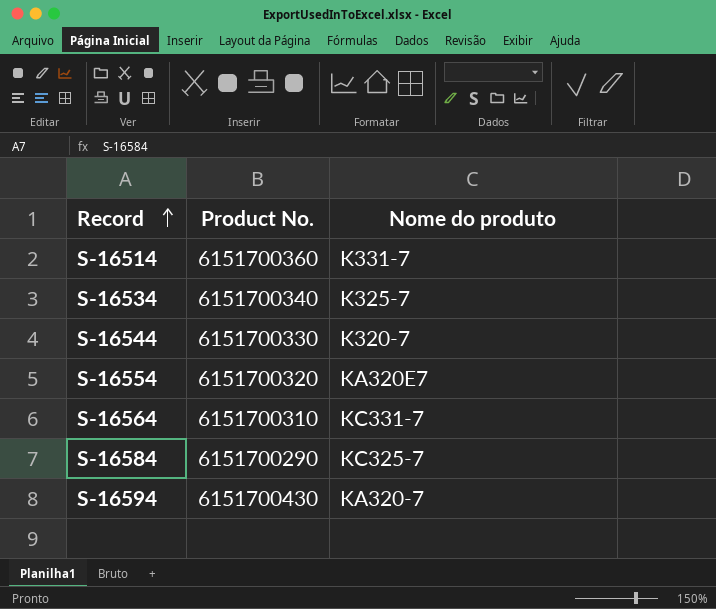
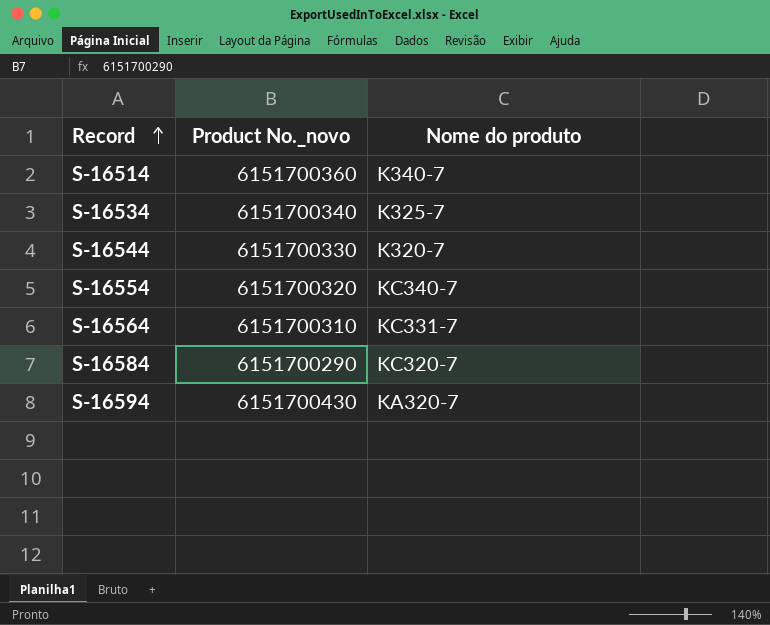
column name: Product No. -> Product No._novo
S-16514 | Nome do produto: K331-7 -> K340-7
S-16554 | Nome do produto: KA320E7 -> KC340-7
S-16584 | Nome do produto: KC325-7 -> KC320-7

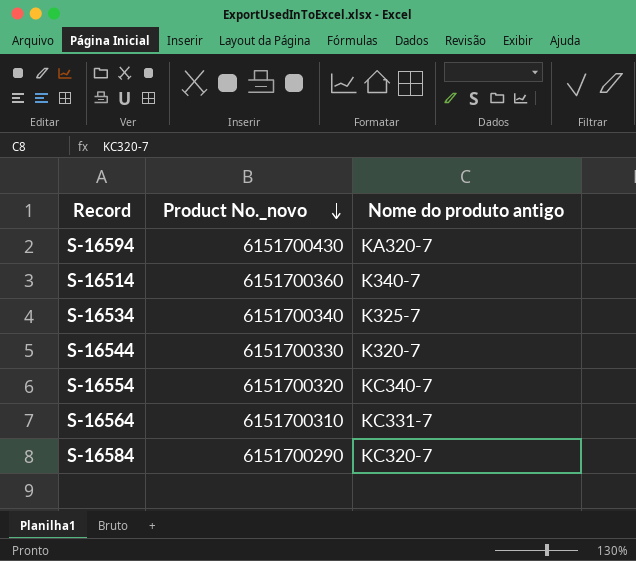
row order: Record ascending -> Product No._novo descending
column name: Nome do produto -> Nome do produto antigo

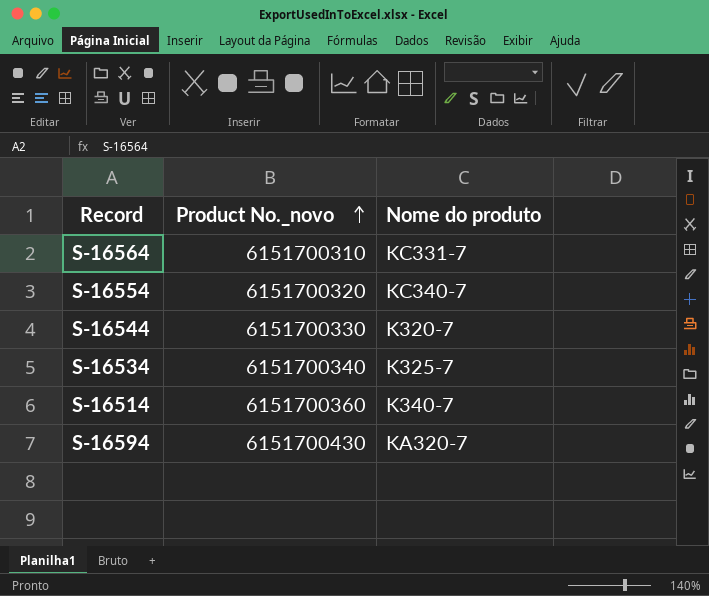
row order: Product No._novo descending -> Product No._novo ascending
column name: Nome do produto antigo -> Nome do produto
row S-16584: 6151700290 | KC320-7 -> none

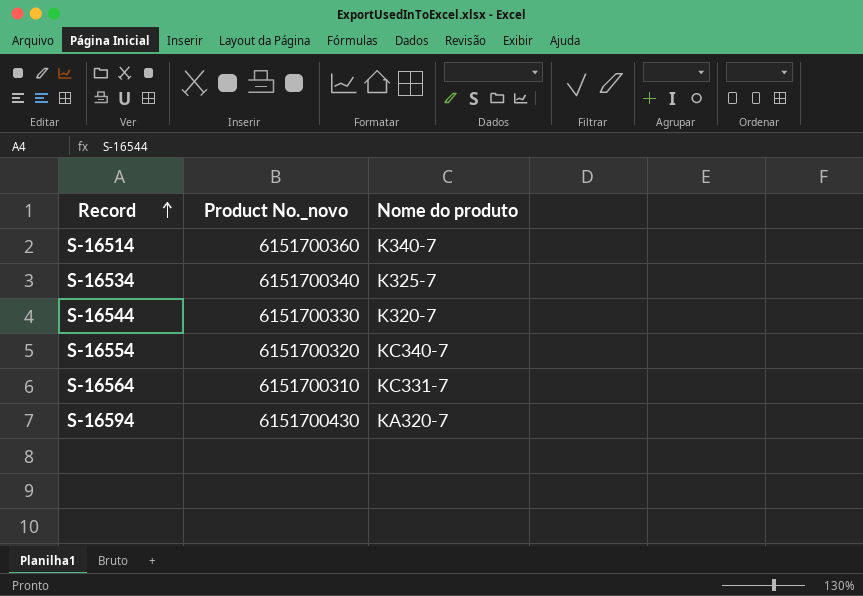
row order: Product No._novo ascending -> Record ascending

